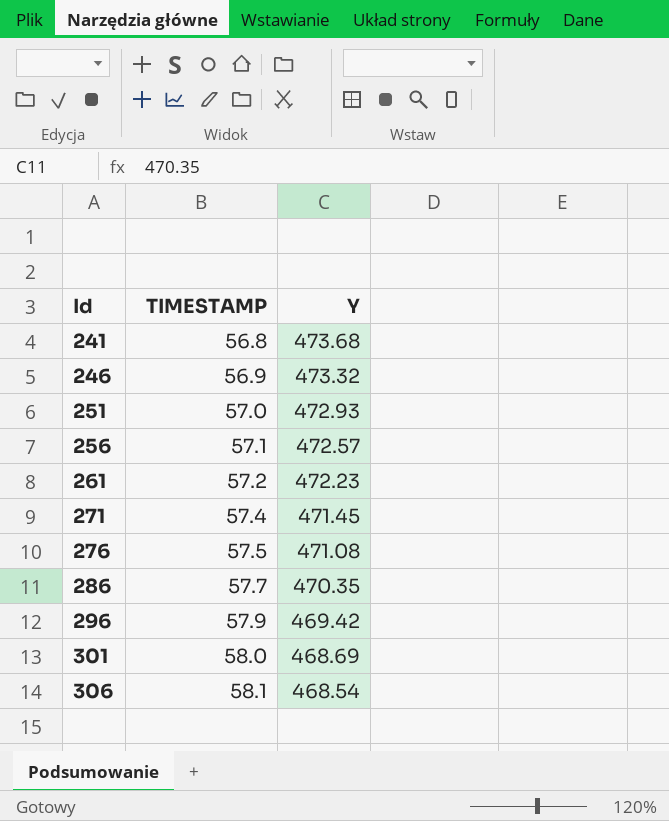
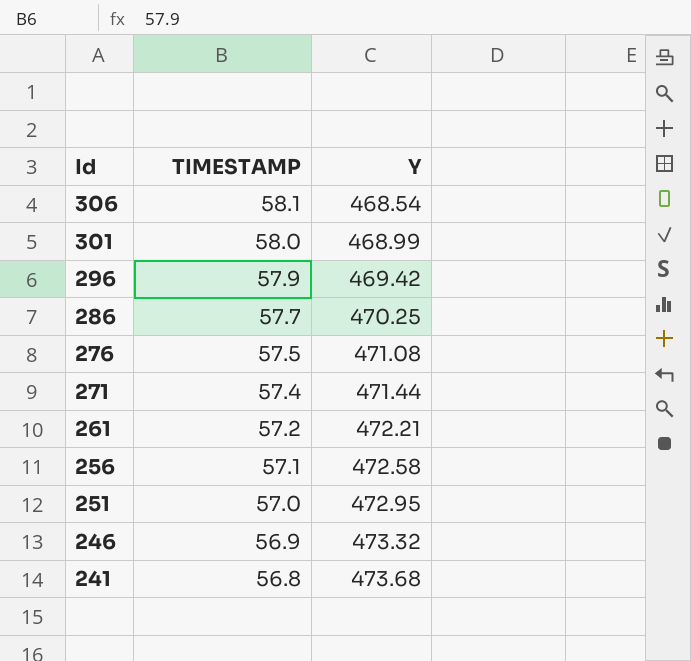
row order: Id ascending -> Id descending
301 | Y: 468.69 -> 468.99
286 | Y: 470.35 -> 470.25
271 | Y: 471.45 -> 471.44
261 | Y: 472.23 -> 472.21
256 | Y: 472.57 -> 472.58
251 | Y: 472.93 -> 472.95

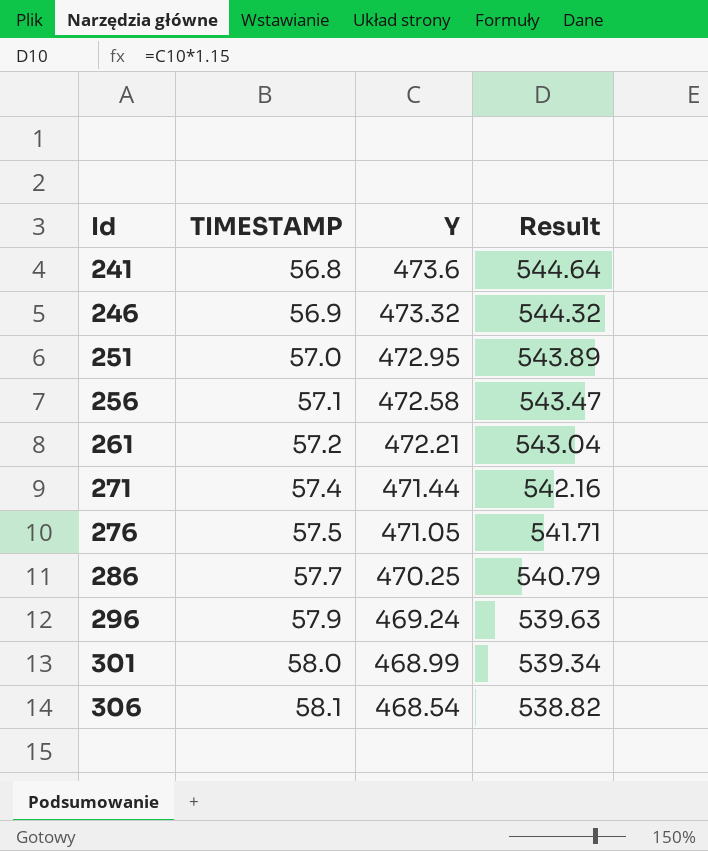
row order: Id descending -> Id ascending
column Result | formula: none -> [Y] * 1.15
241 | Y: 473.68 -> 473.6
276 | Y: 471.08 -> 471.05
296 | Y: 469.42 -> 469.24

